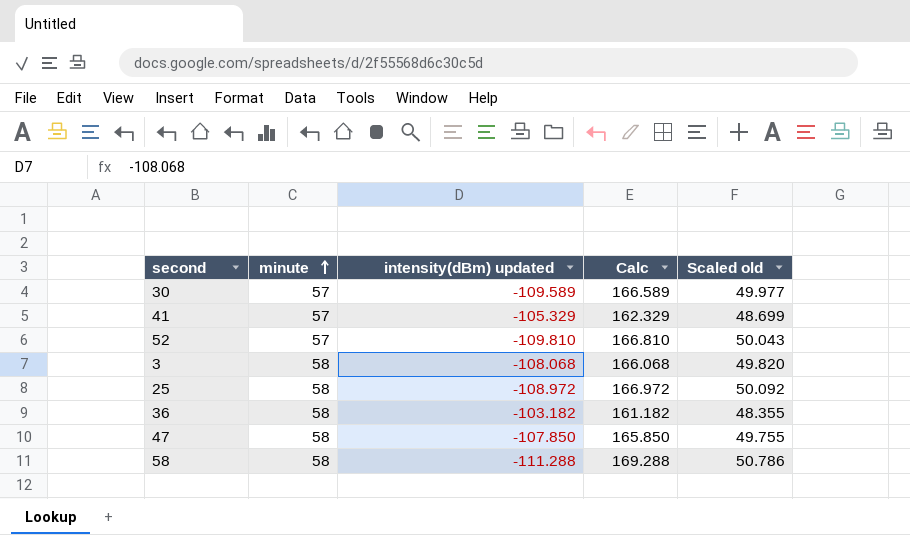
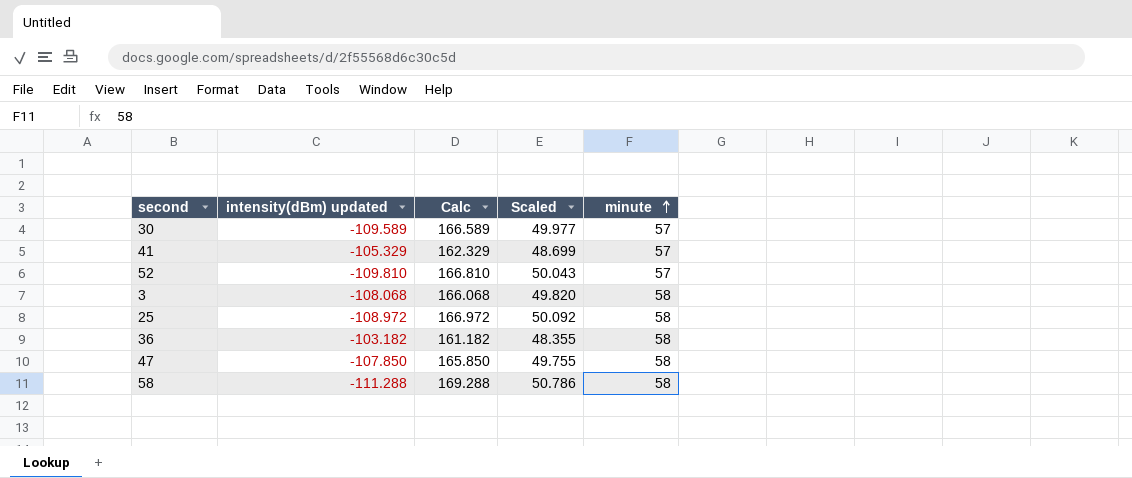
column name: Scaled old -> Scaled
column minute | position: 2 -> 5

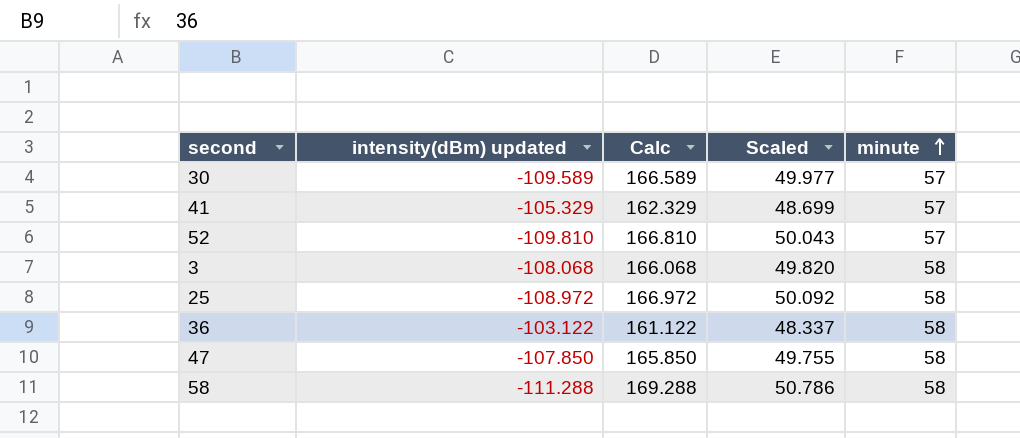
36 | intensity(dBm) updated: -103.182 -> -103.122
36 | Calc: 161.182 -> 161.122
36 | Scaled: 48.355 -> 48.337

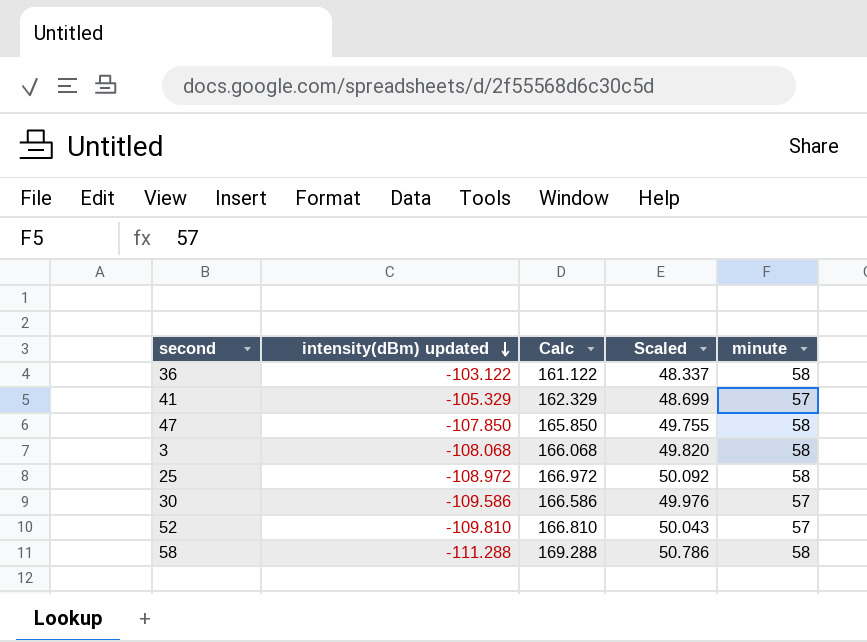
row order: minute ascending -> intensity(dBm) updated descending
30 | intensity(dBm) updated: -109.589 -> -109.586
30 | Calc: 166.589 -> 166.586
30 | Scaled: 49.977 -> 49.976

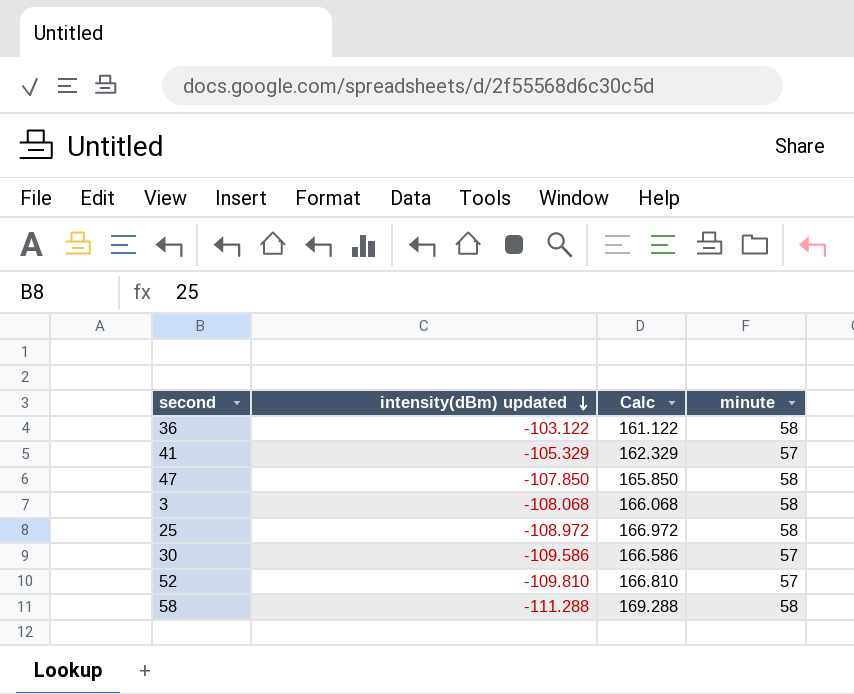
column Scaled | formula: [Calc] * 0.3 -> none

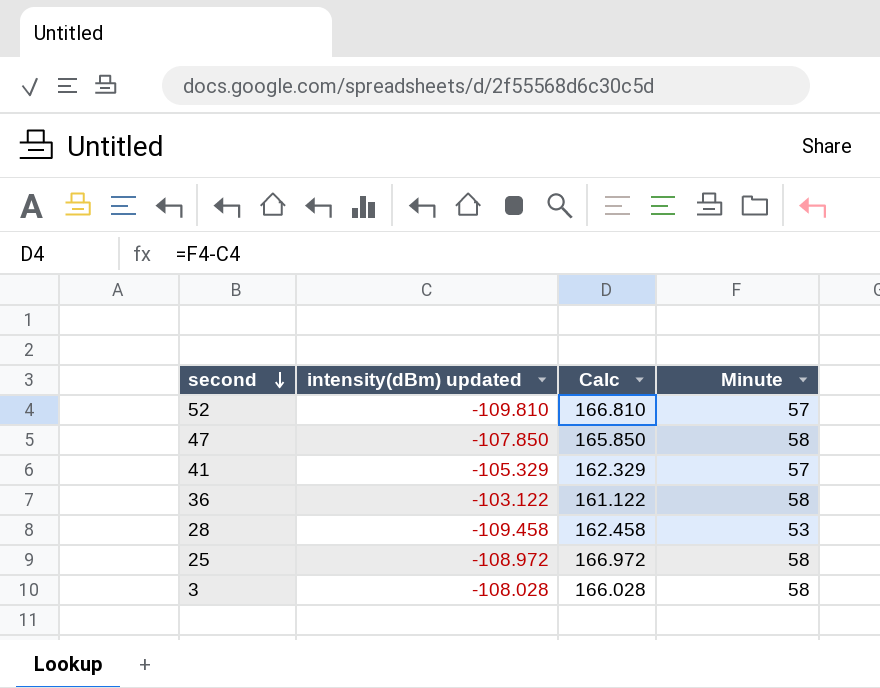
row order: intensity(dBm) updated descending -> second descending
column name: minute -> Minute
row 30: -109.586 | 166.586 | 57 -> none
row 58: -111.288 | 169.288 | 58 -> none
row 28: none -> -109.458 | 162.458 | 53
3 | intensity(dBm) updated: -108.068 -> -108.028
3 | Calc: 166.068 -> 166.028

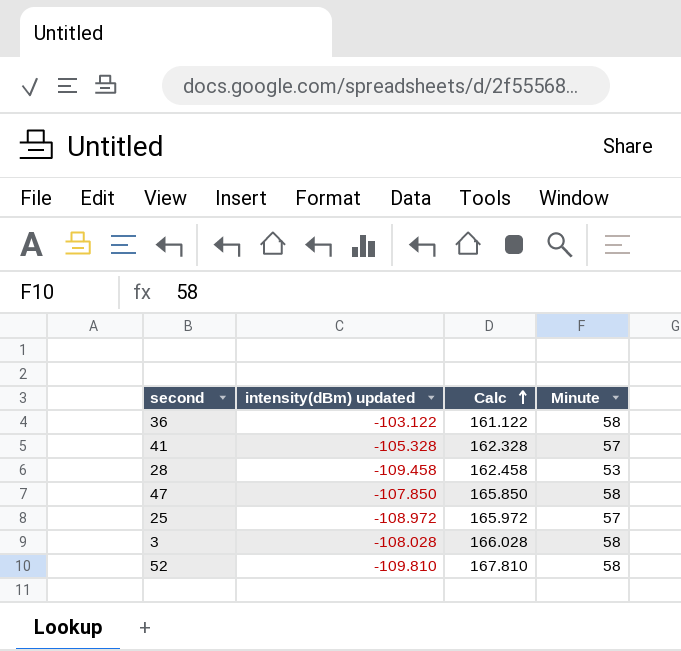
row order: second descending -> Calc ascending
41 | intensity(dBm) updated: -105.329 -> -105.328
41 | Calc: 162.329 -> 162.328
25 | Calc: 166.972 -> 165.972
25 | Minute: 58 -> 57
52 | Calc: 166.810 -> 167.810
52 | Minute: 57 -> 58

